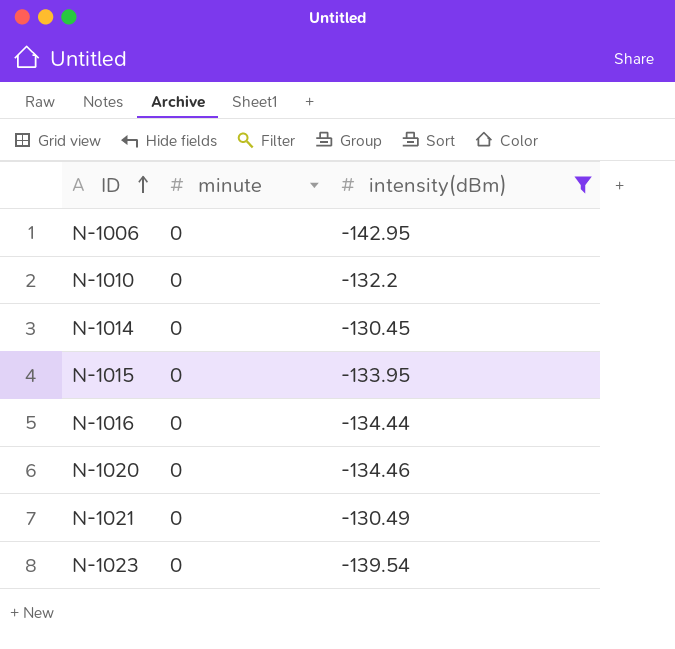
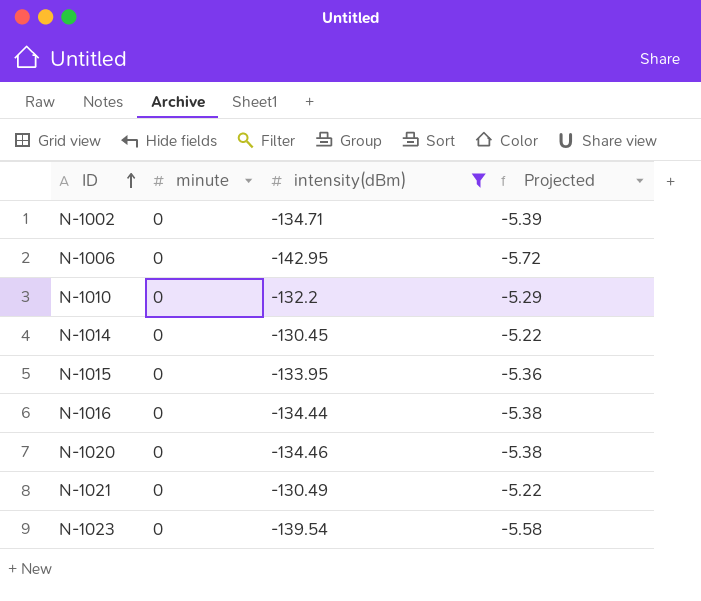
column Projected | formula: none -> [intensity(dBm)] * 0.04
row N-1002: none -> 0 | -134.71 | -5.39

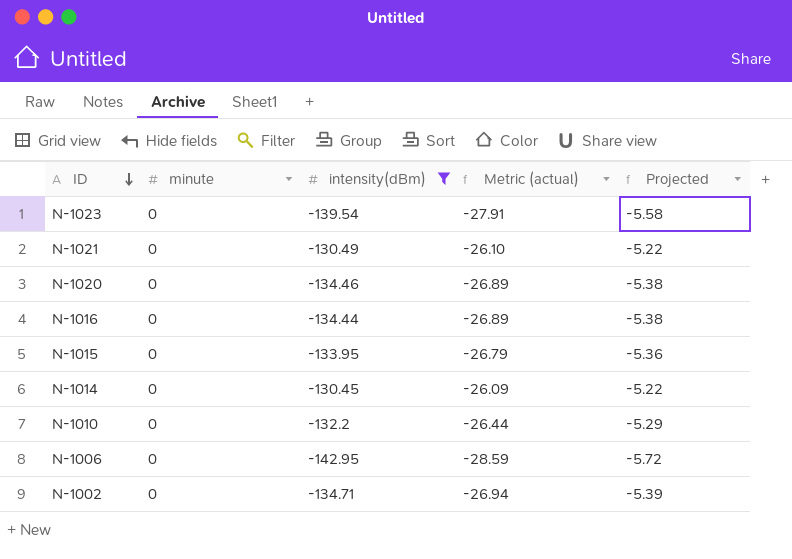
row order: ID ascending -> ID descending
column Metric (actual) | formula: none -> [intensity(dBm)] * 0.2

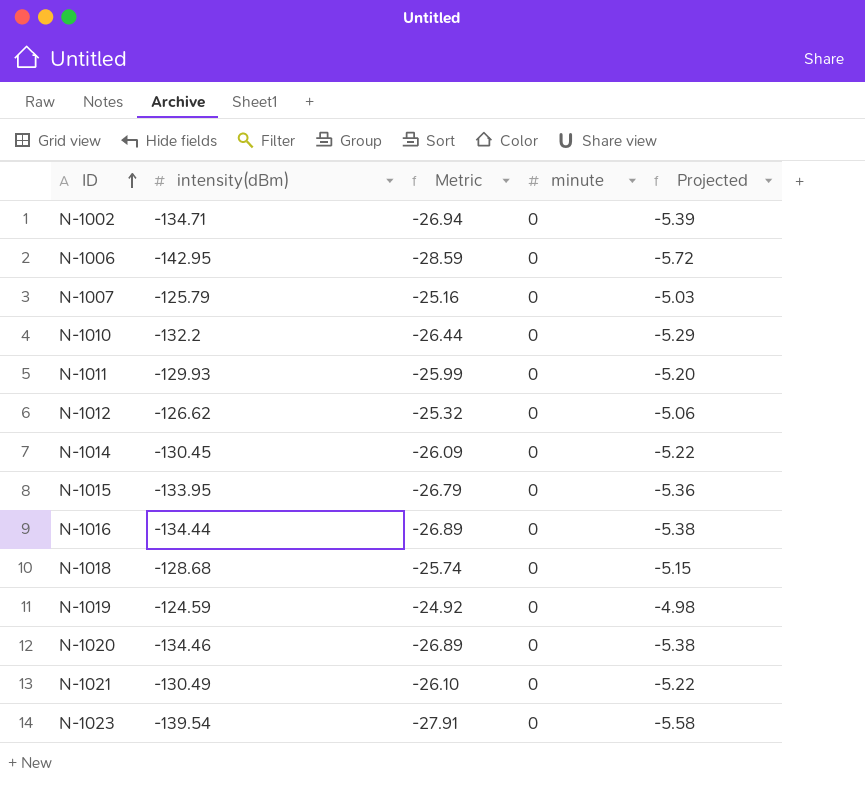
filter: intensity(dBm) <= -130.45 -> none
row order: ID descending -> ID ascending
column name: Metric (actual) -> Metric
column minute | position: 2 -> 4

